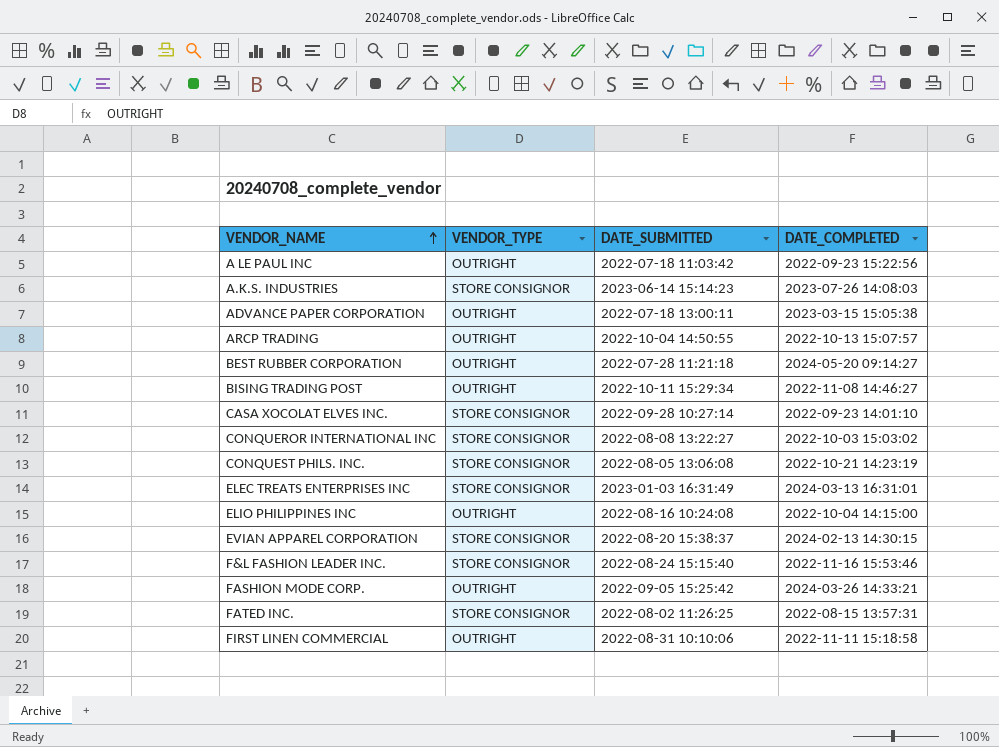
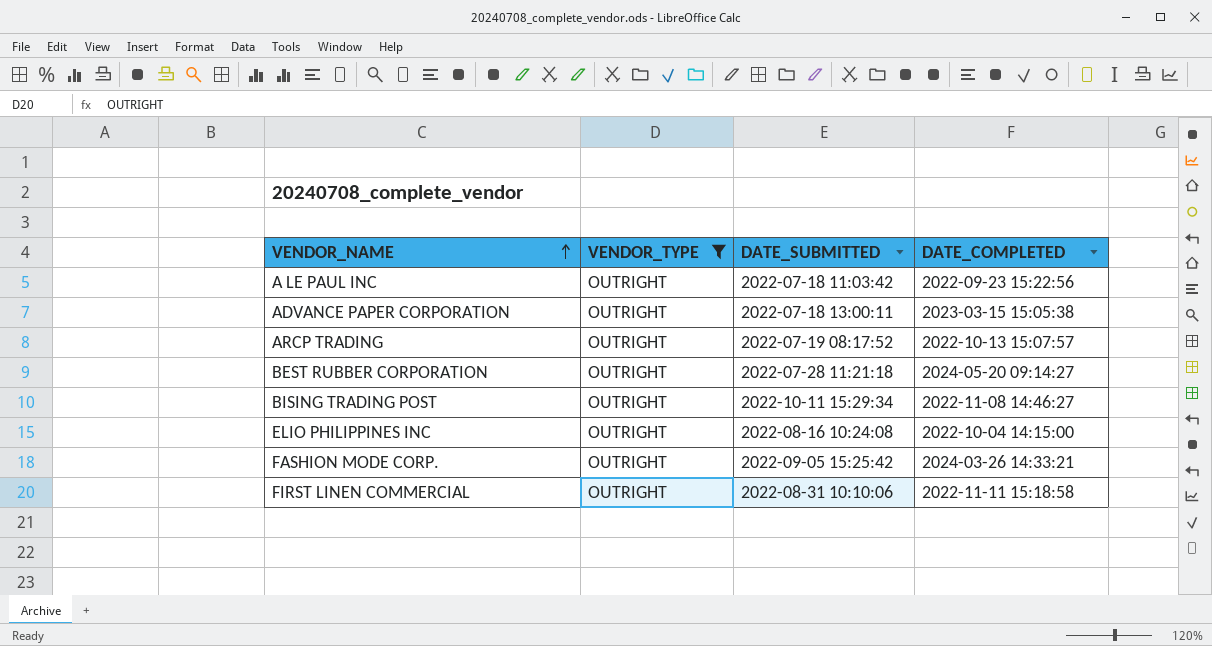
filter: none -> VENDOR_TYPE = OUTRIGHT
ARCP TRADING | DATE_SUBMITTED: 2022-10-04 14:50:55 -> 2022-07-19 08:17:52

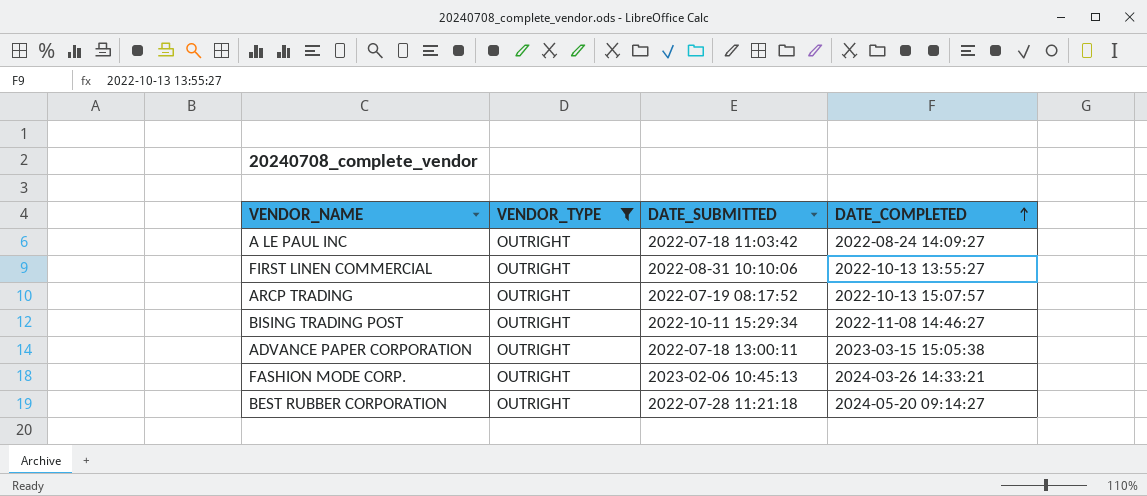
row order: VENDOR_NAME ascending -> DATE_COMPLETED ascending
row ELIO PHILIPPINES INC: OUTRIGHT | 2022-08-16 10:24:08 | 2022-10-04 14:15:00 -> none
A LE PAUL INC | DATE_COMPLETED: 2022-09-23 15:22:56 -> 2022-08-24 14:09:27
FIRST LINEN COMMERCIAL | DATE_COMPLETED: 2022-11-11 15:18:58 -> 2022-10-13 13:55:27
FASHION MODE CORP. | DATE_SUBMITTED: 2022-09-05 15:25:42 -> 2023-02-06 10:45:13

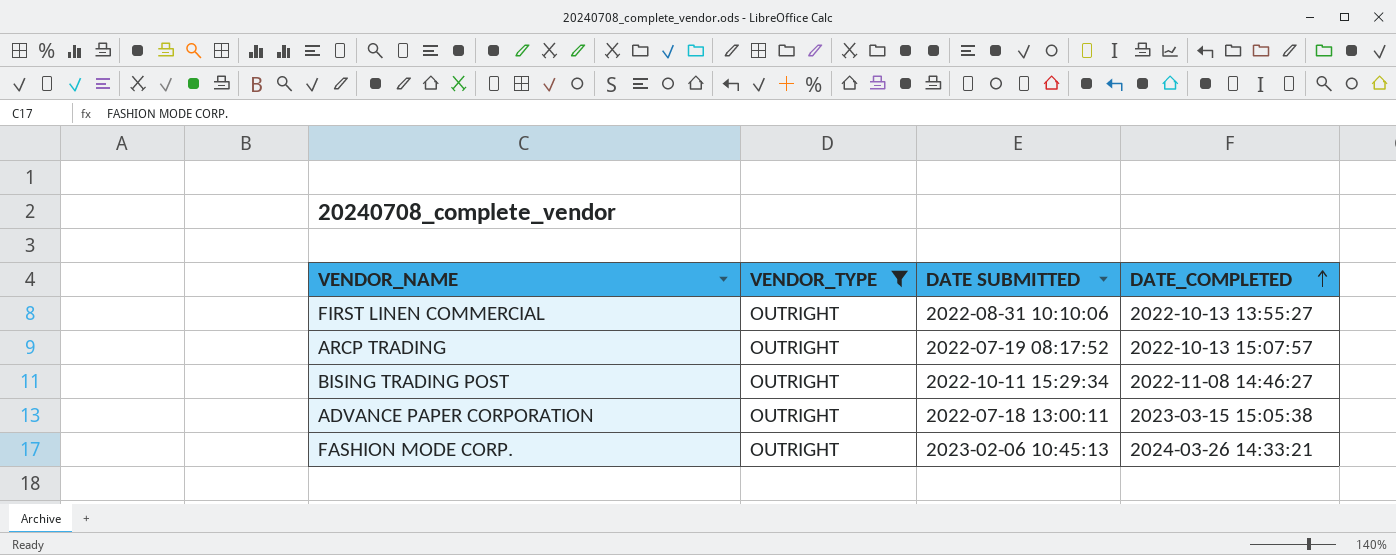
column name: DATE_SUBMITTED -> DATE SUBMITTED
row A LE PAUL INC: OUTRIGHT | 2022-07-18 11:03:42 | 2022-08-24 14:09:27 -> none
row BEST RUBBER CORPORATION: OUTRIGHT | 2022-07-28 11:21:18 | 2024-05-20 09:14:27 -> none

